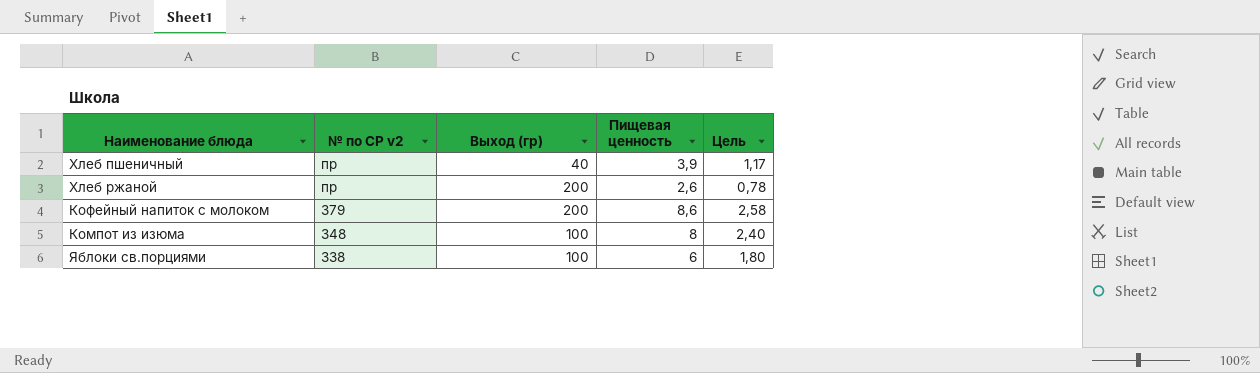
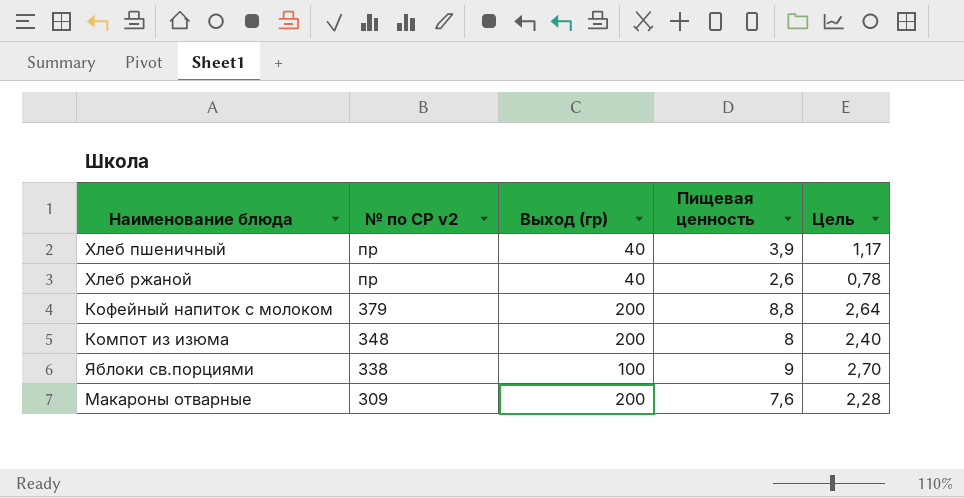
Хлеб ржаной | Выход (гр): 200 -> 40
Кофейный напиток с молоком | Пищевая ценность: 8,6 -> 8,8
Кофейный напиток с молоком | Цель: 2,58 -> 2,64
Компот из изюма | Выход (гр): 100 -> 200
Яблоки св.порциями | Пищевая ценность: 6 -> 9
Яблоки св.порциями | Цель: 1,80 -> 2,70
row Макароны отварные: none -> 309 | 200 | 7,6 | 2,28

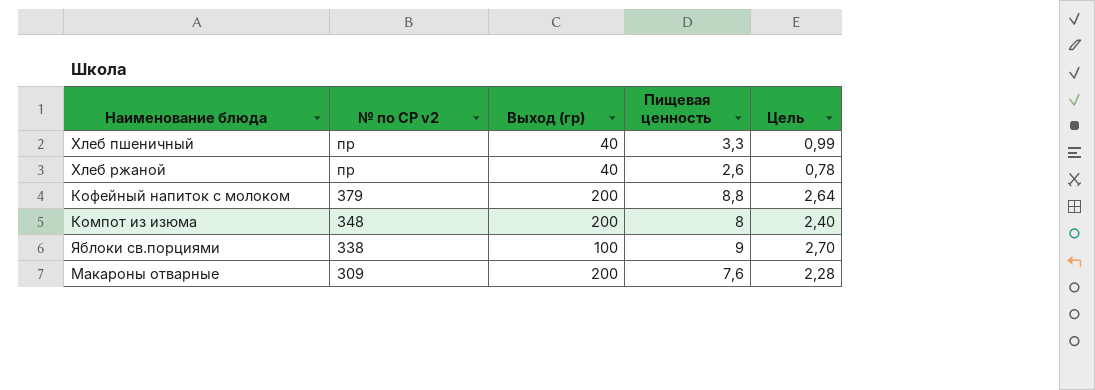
Хлеб пшеничный | Пищевая ценность: 3,9 -> 3,3
Хлеб пшеничный | Цель: 1,17 -> 0,99

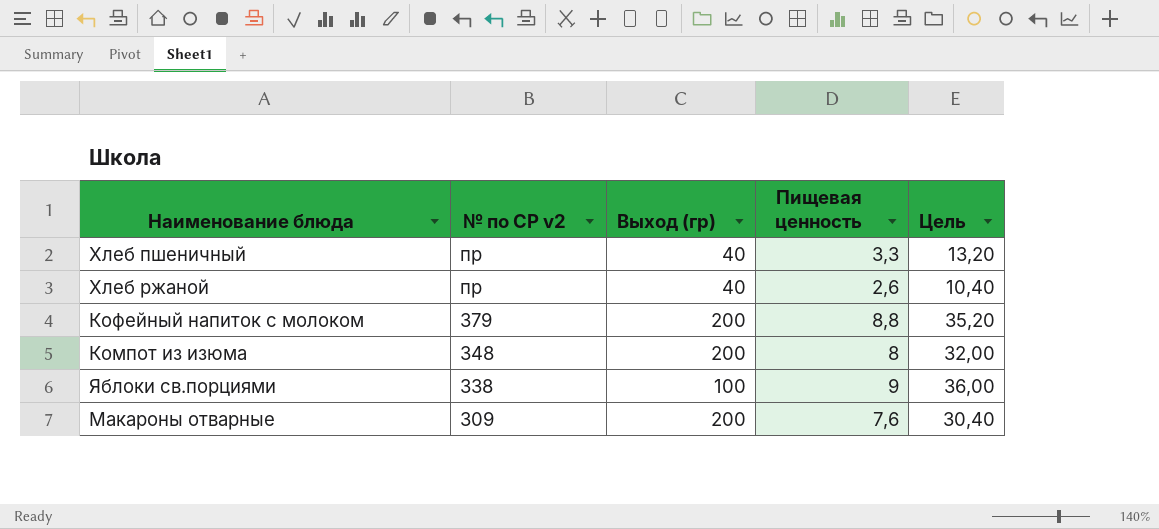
column Цель | formula: [Пищевая ценность] * 0,3 -> [Пищевая ценность] * 4

